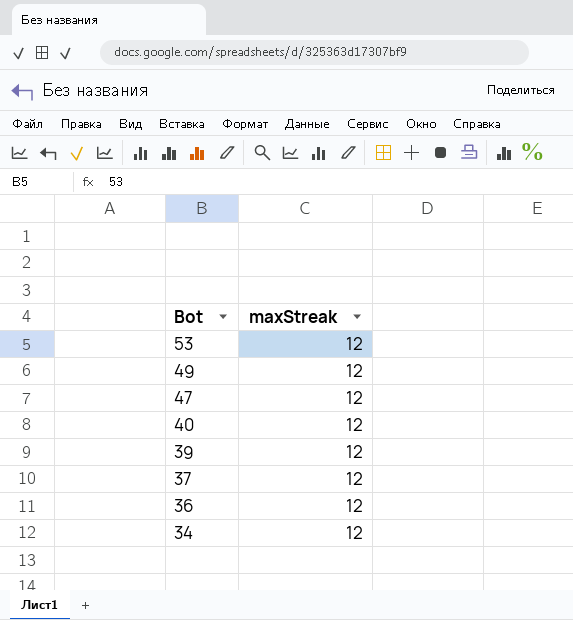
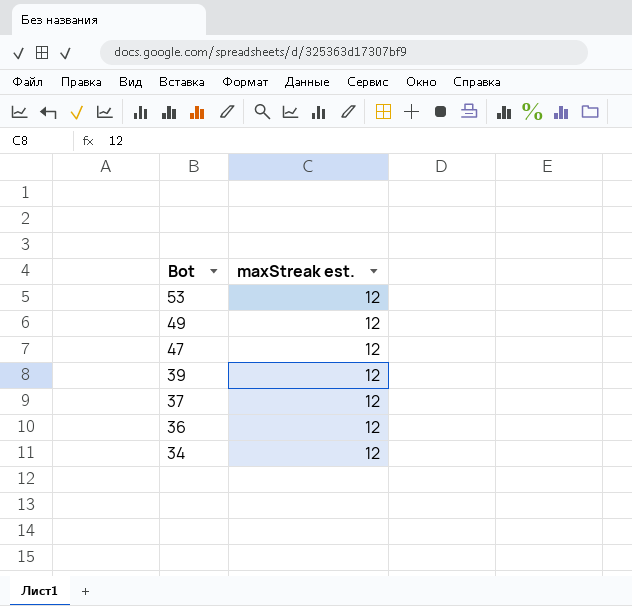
column name: maxStreak -> maxStreak est.
row 40: 12 -> none

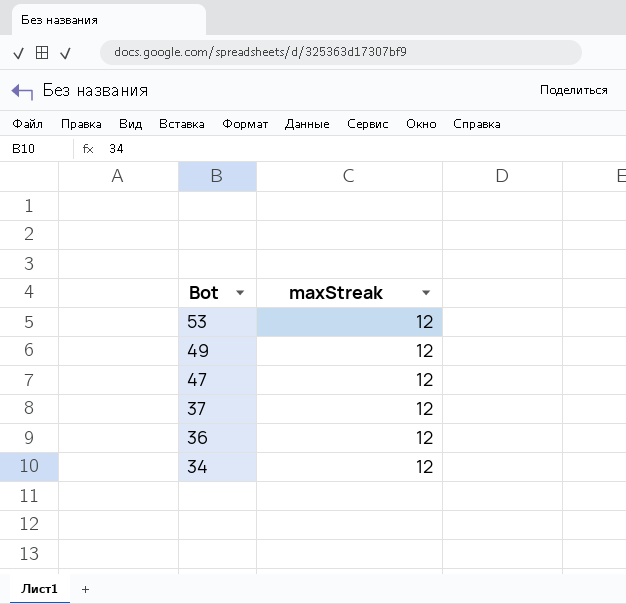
column name: maxStreak est. -> maxStreak
row 39: 12 -> none

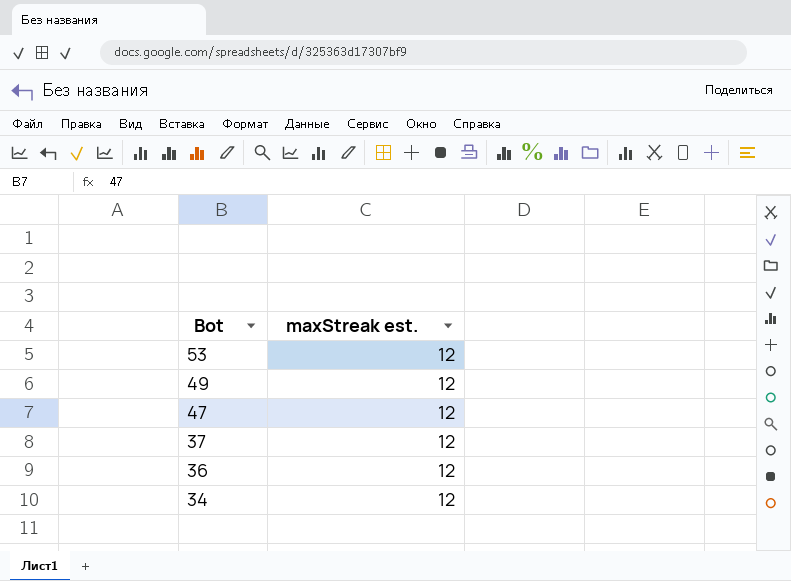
column name: maxStreak -> maxStreak est.

